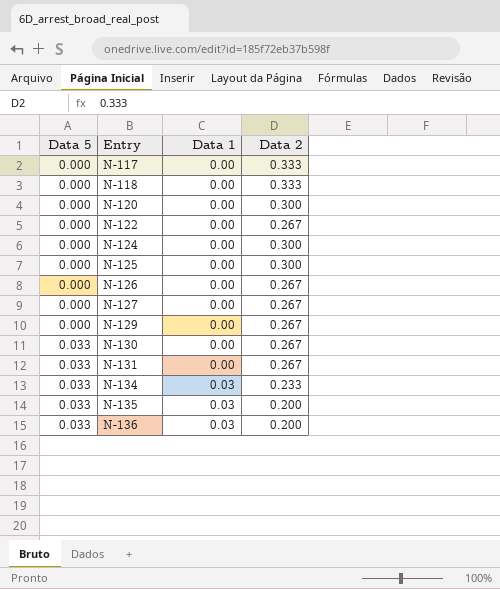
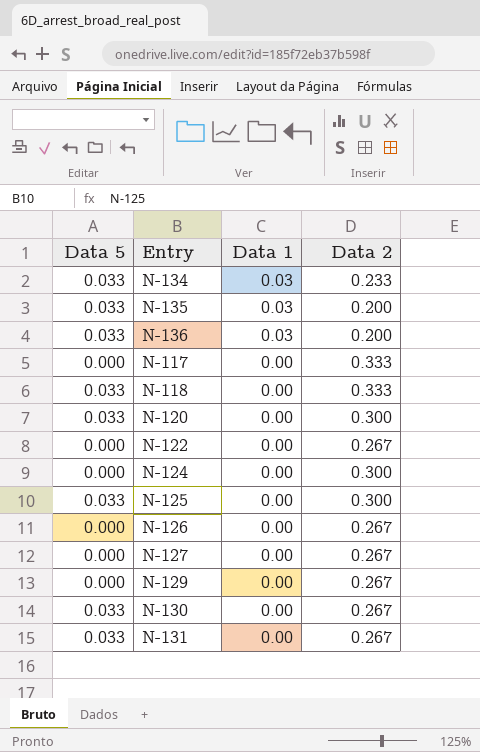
row order: Data 5 ascending -> Data 1 descending
N-118 | Data 5: 0.000 -> 0.033
N-120 | Data 5: 0.000 -> 0.033
N-125 | Data 5: 0.000 -> 0.033

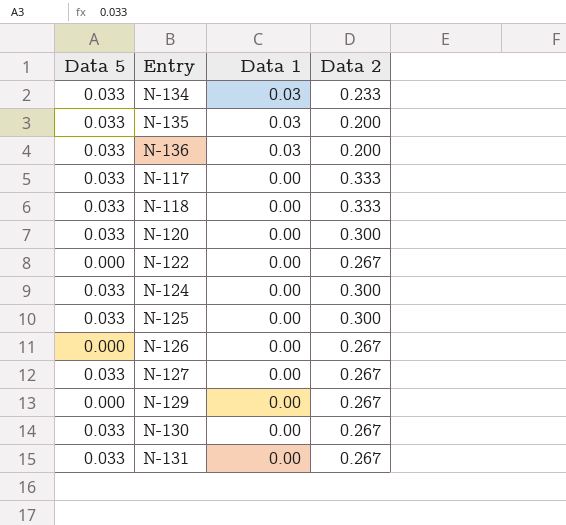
N-117 | Data 5: 0.000 -> 0.033
N-124 | Data 5: 0.000 -> 0.033
N-127 | Data 5: 0.000 -> 0.033

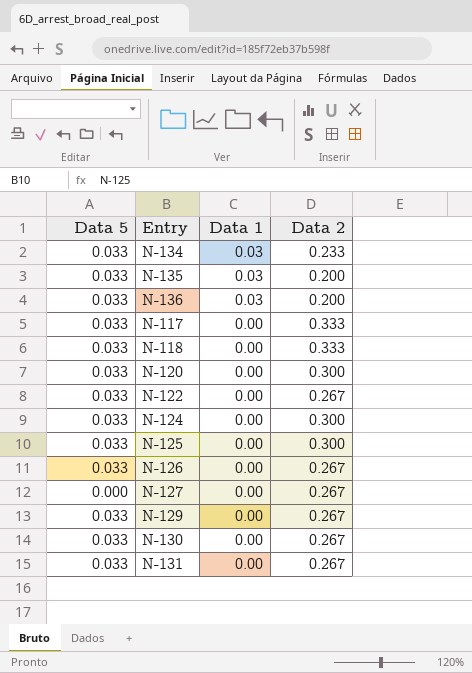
N-122 | Data 5: 0.000 -> 0.033
N-126 | Data 5: 0.000 -> 0.033
N-127 | Data 5: 0.033 -> 0.000
N-129 | Data 5: 0.000 -> 0.033

